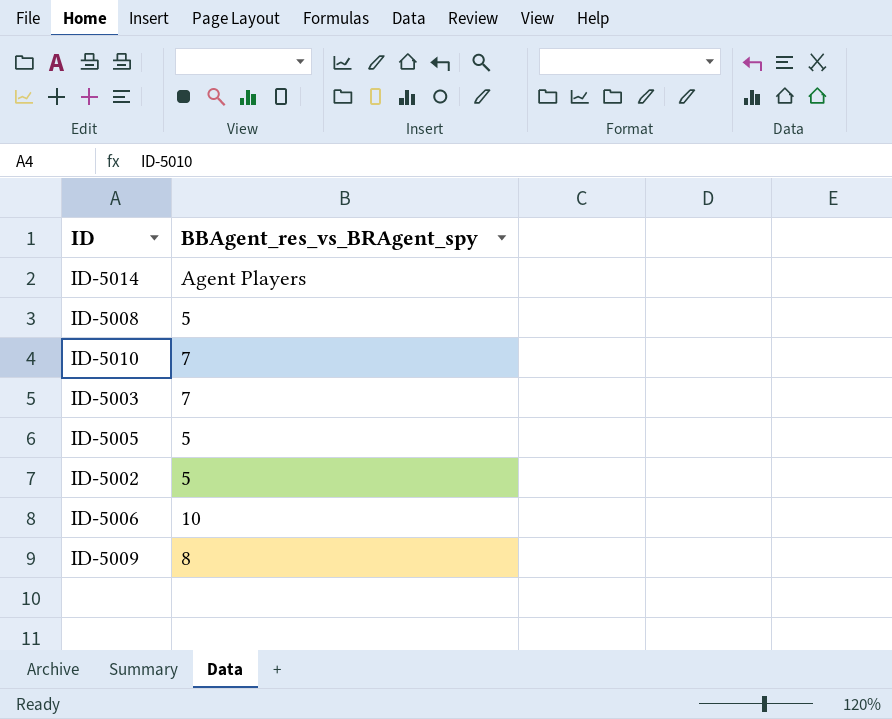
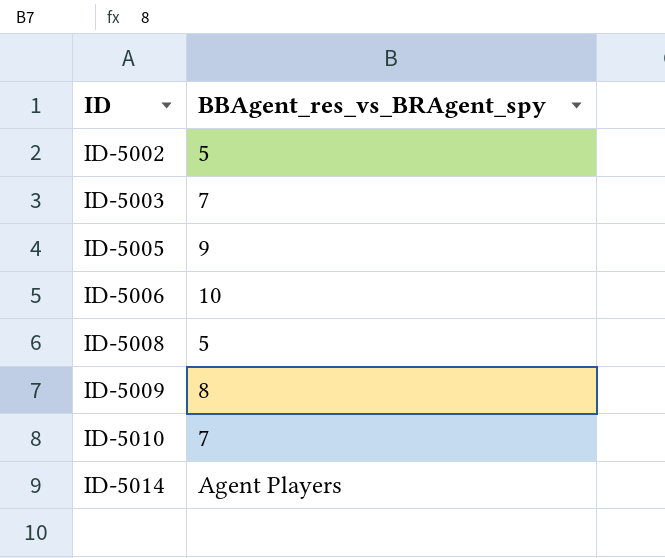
row order: none -> ID ascending
ID-5005 | BBAgent_res_vs_BRAgent_spy: 5 -> 9

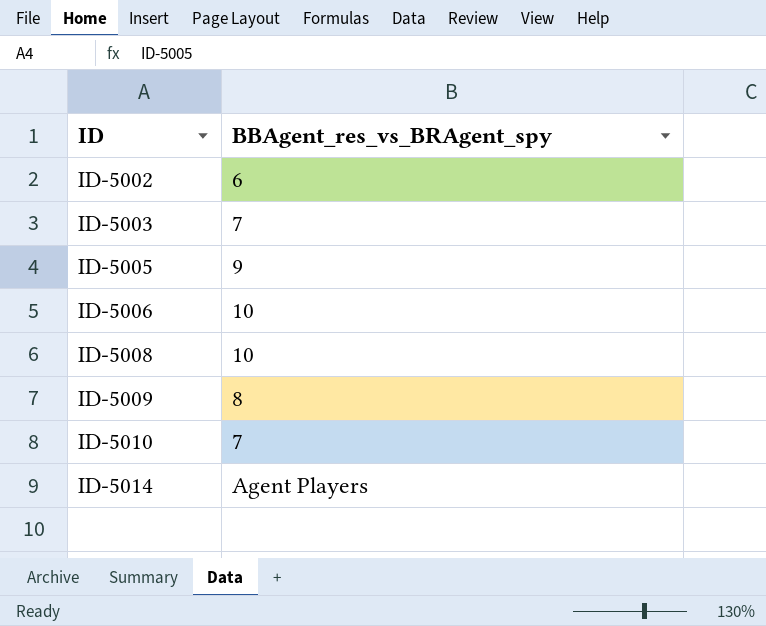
ID-5002 | BBAgent_res_vs_BRAgent_spy: 5 -> 6
ID-5008 | BBAgent_res_vs_BRAgent_spy: 5 -> 10

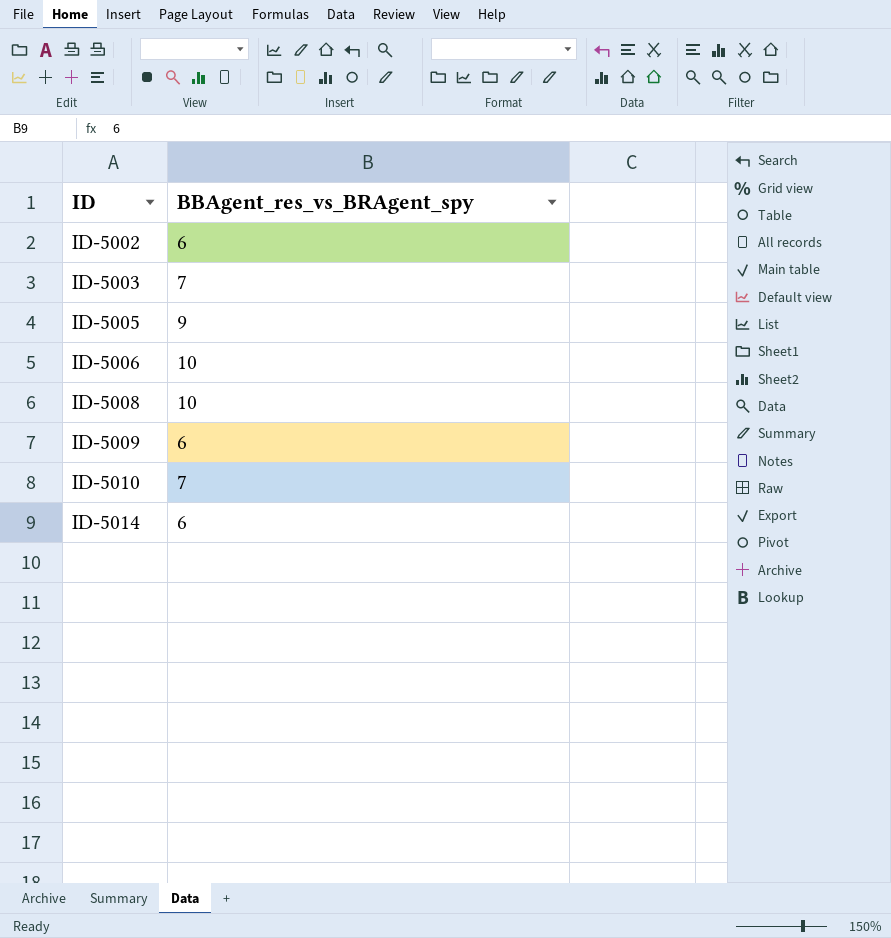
ID-5009 | BBAgent_res_vs_BRAgent_spy: 8 -> 6
ID-5014 | BBAgent_res_vs_BRAgent_spy: Agent Players -> 6

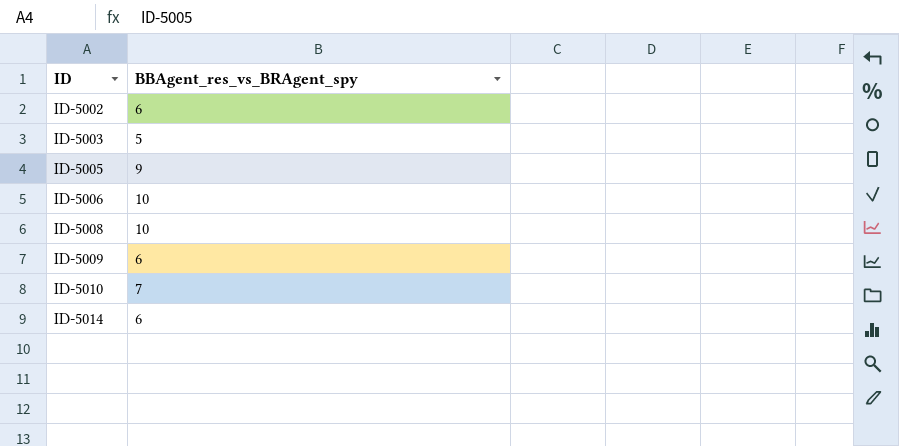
ID-5003 | BBAgent_res_vs_BRAgent_spy: 7 -> 5

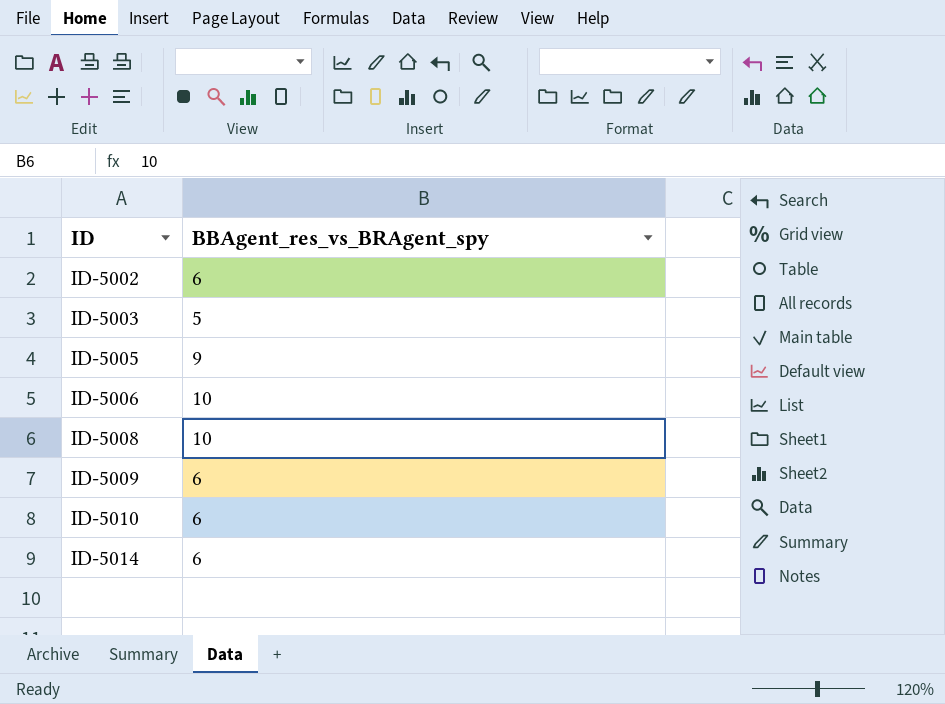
ID-5010 | BBAgent_res_vs_BRAgent_spy: 7 -> 6

